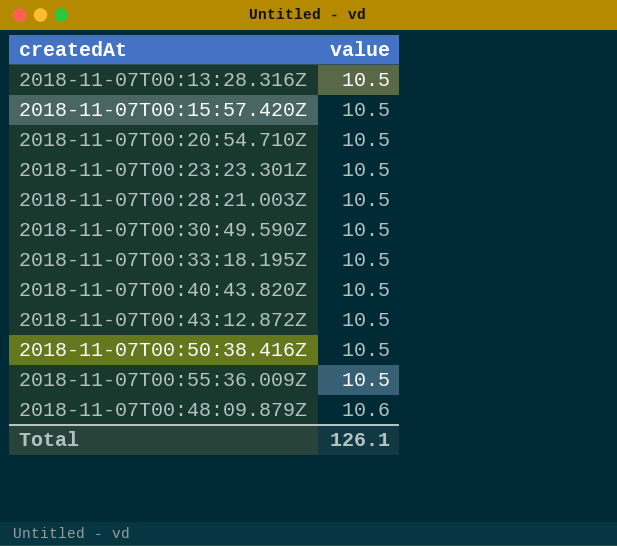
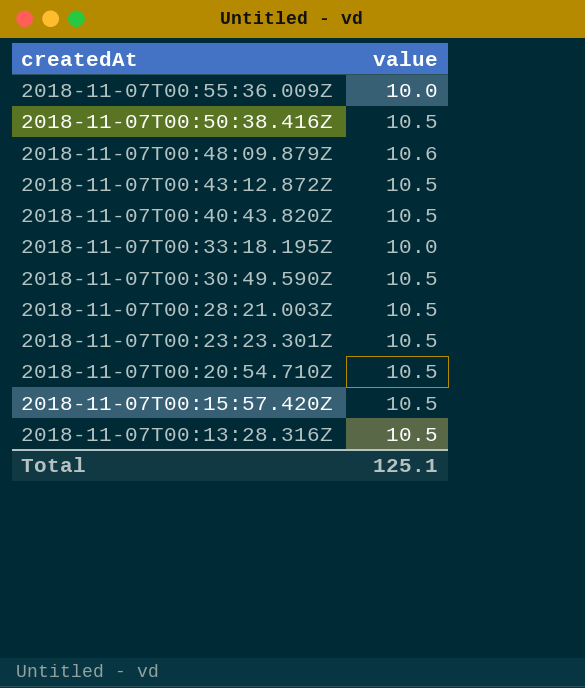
row order: value ascending -> createdAt descending
2018-11-07T00:55:36.009Z | value: 10.5 -> 10.0
2018-11-07T00:33:18.195Z | value: 10.5 -> 10.0
Total | value: 126.1 -> 125.1

